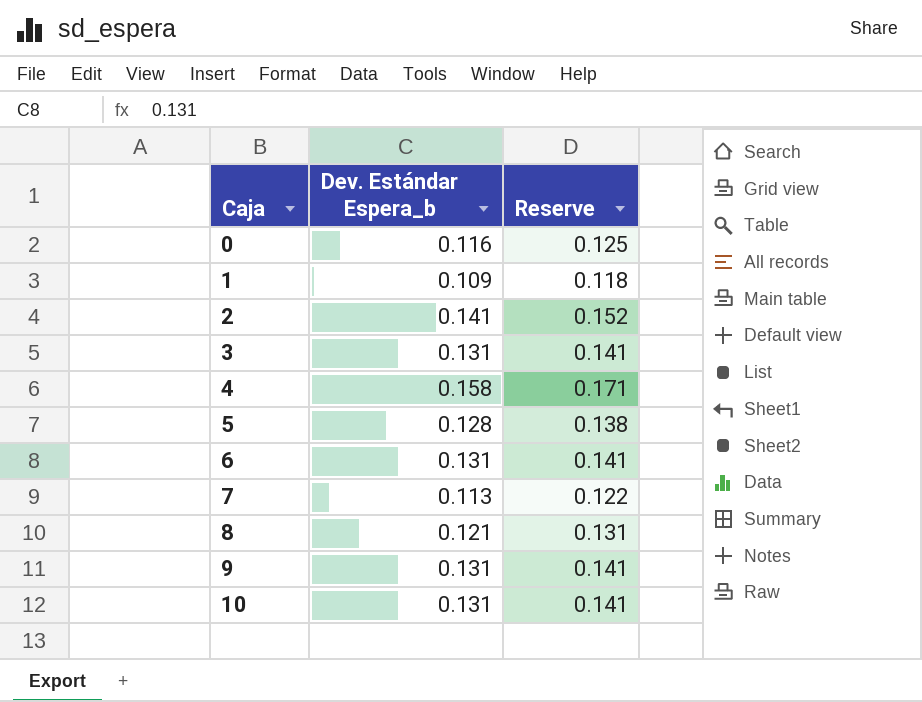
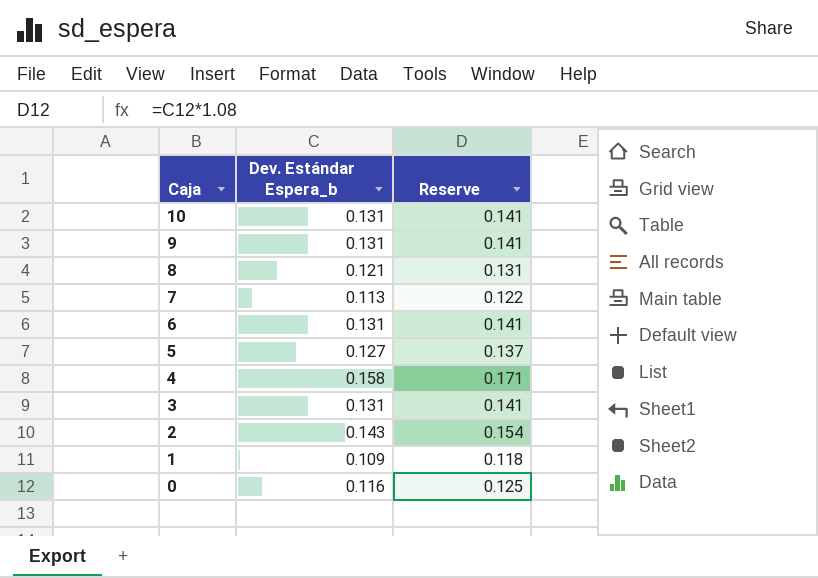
row order: Caja ascending -> Caja descending
5 | Dev. Estándar Espera_b: 0.128 -> 0.127
5 | Reserve: 0.138 -> 0.137
2 | Dev. Estándar Espera_b: 0.141 -> 0.143
2 | Reserve: 0.152 -> 0.154

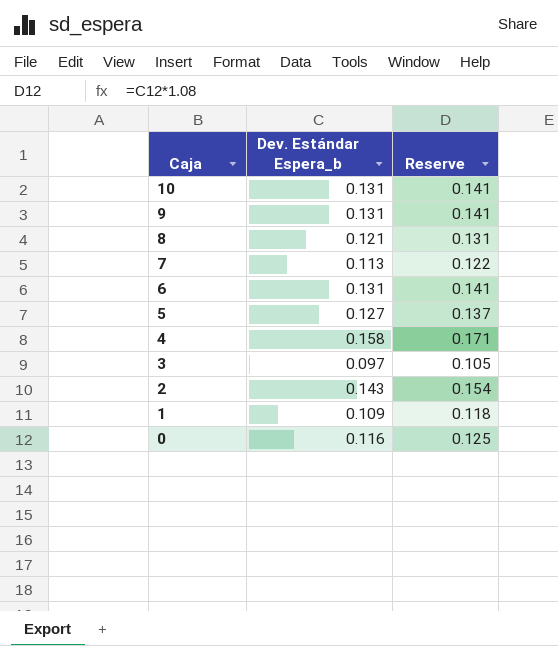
3 | Dev. Estándar Espera_b: 0.131 -> 0.097
3 | Reserve: 0.141 -> 0.105

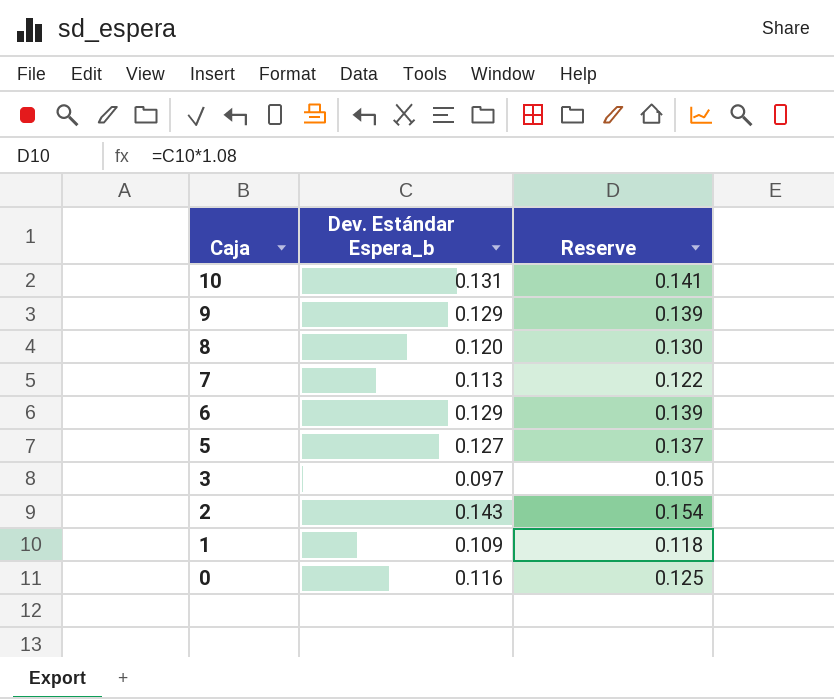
row 4: 0.158 | 0.171 -> none
9 | Dev. Estándar Espera_b: 0.131 -> 0.129
9 | Reserve: 0.141 -> 0.139
8 | Dev. Estándar Espera_b: 0.121 -> 0.120
8 | Reserve: 0.131 -> 0.130
6 | Dev. Estándar Espera_b: 0.131 -> 0.129
6 | Reserve: 0.141 -> 0.139

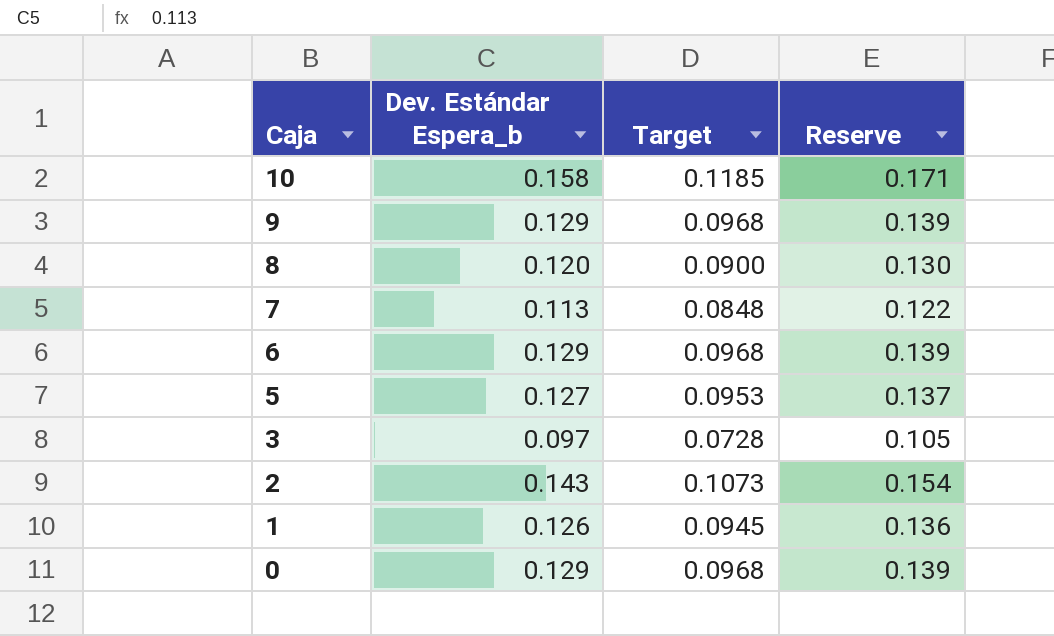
column Target | formula: none -> [Dev. Estándar Espera_b] * 0.75
10 | Dev. Estándar Espera_b: 0.131 -> 0.158
10 | Reserve: 0.141 -> 0.171
1 | Dev. Estándar Espera_b: 0.109 -> 0.126
1 | Reserve: 0.118 -> 0.136
0 | Dev. Estándar Espera_b: 0.116 -> 0.129
0 | Reserve: 0.125 -> 0.139

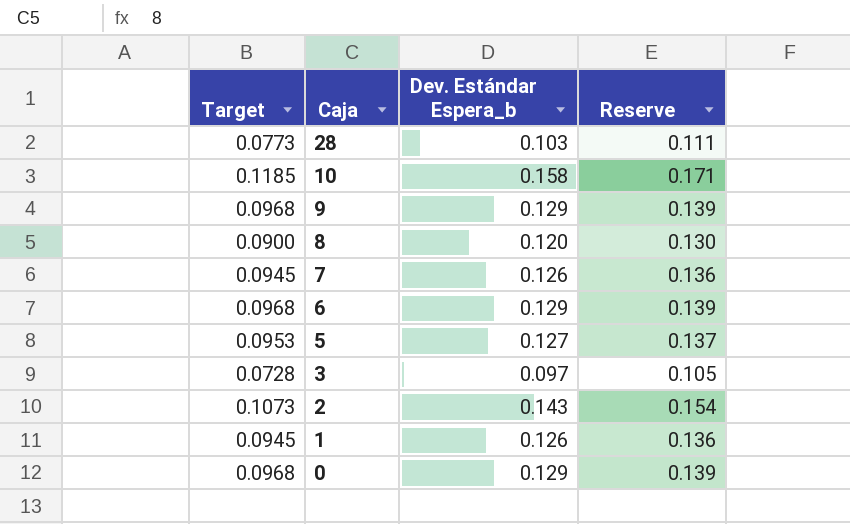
column Target | position: 3 -> 1
row 28: none -> 0.0773 | 0.103 | 0.111
7 | Target: 0.0848 -> 0.0945
7 | Dev. Estándar Espera_b: 0.113 -> 0.126
7 | Reserve: 0.122 -> 0.136

